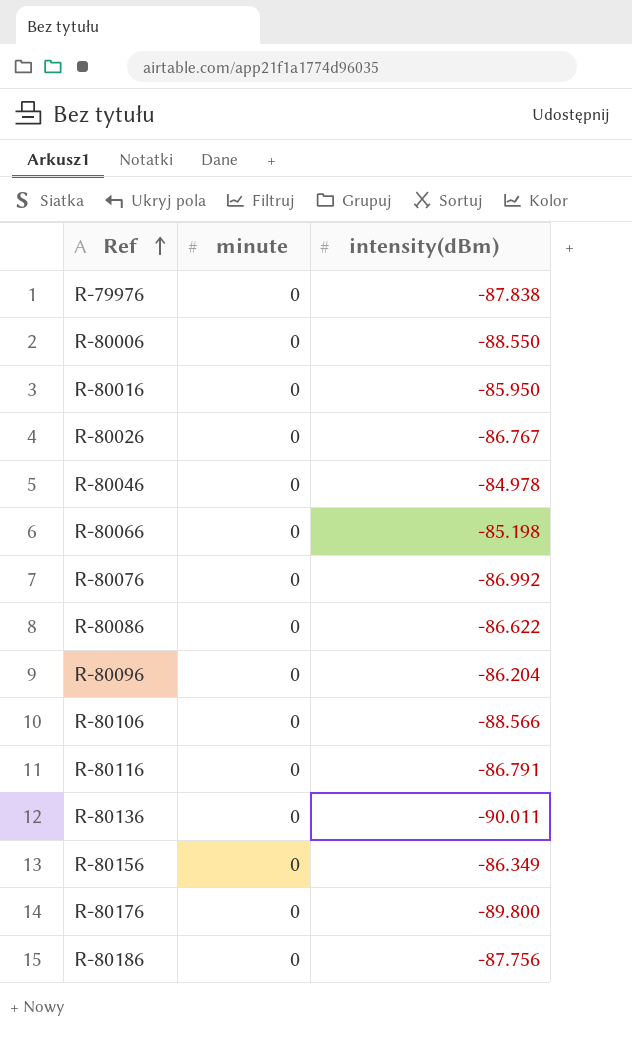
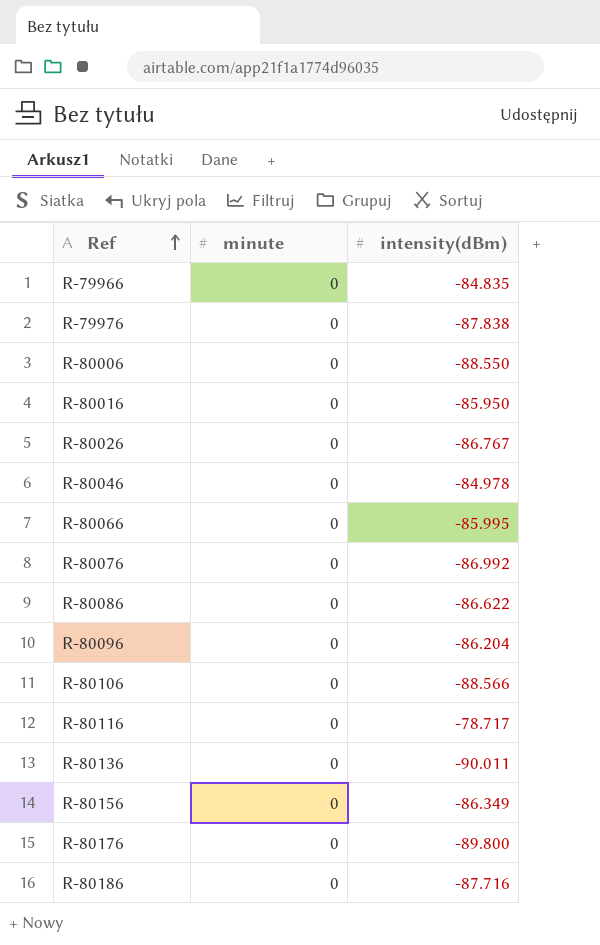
row R-79966: none -> 0 | -84.835
R-80066 | intensity(dBm): -85.198 -> -85.995
R-80116 | intensity(dBm): -86.791 -> -78.717
R-80186 | intensity(dBm): -87.756 -> -87.716

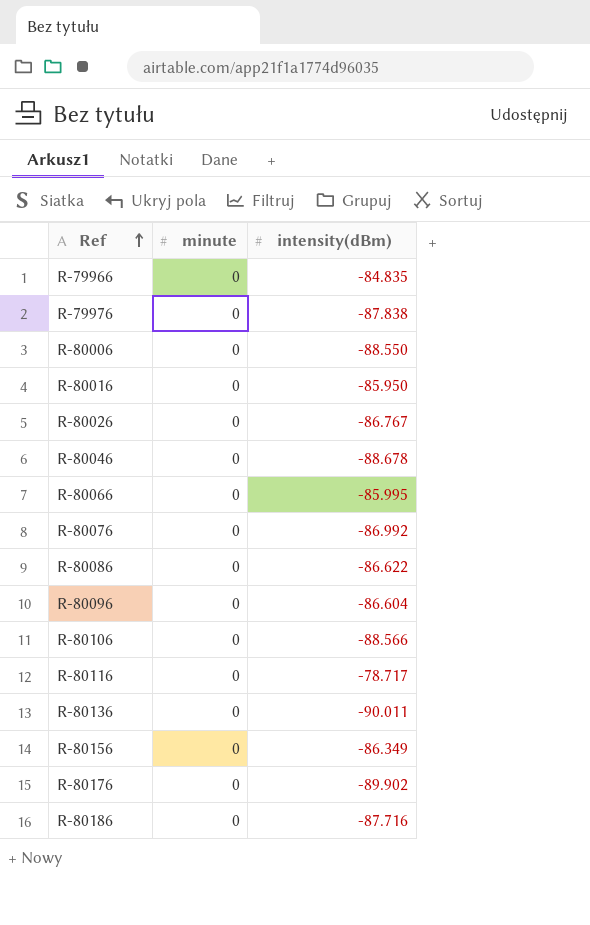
R-80046 | intensity(dBm): -84.978 -> -88.678
R-80096 | intensity(dBm): -86.204 -> -86.604
R-80176 | intensity(dBm): -89.800 -> -89.902

